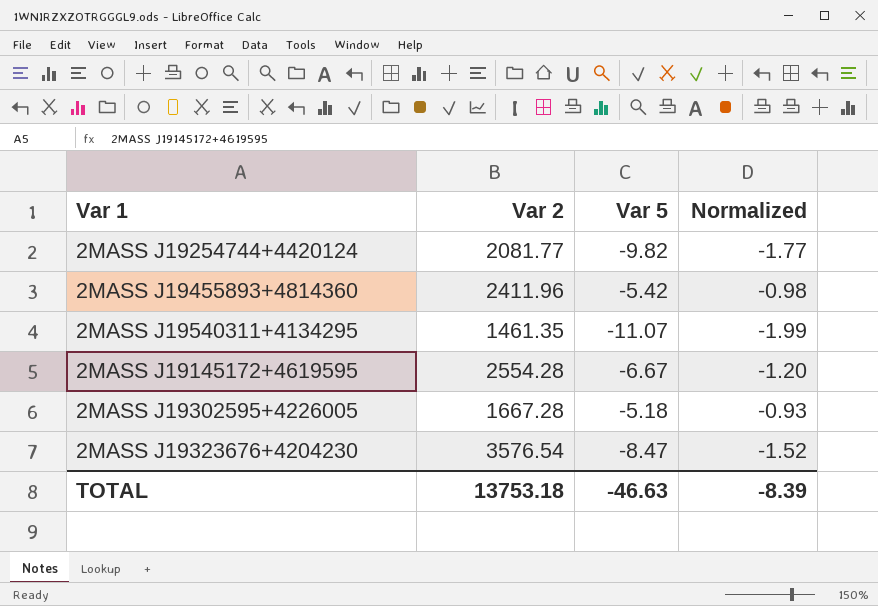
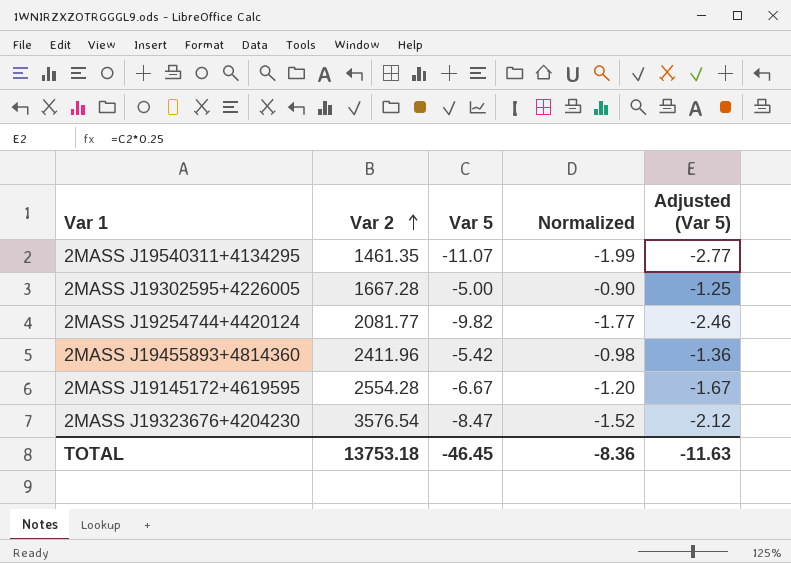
row order: none -> Var 2 ascending
column Adjusted (Var 5) | formula: none -> [Var 5] * 0.25
2MASS J19302595+4226005 | Var 5: -5.18 -> -5.00
2MASS J19302595+4226005 | Normalized: -0.93 -> -0.90
TOTAL | Var 5: -46.63 -> -46.45
TOTAL | Normalized: -8.39 -> -8.36

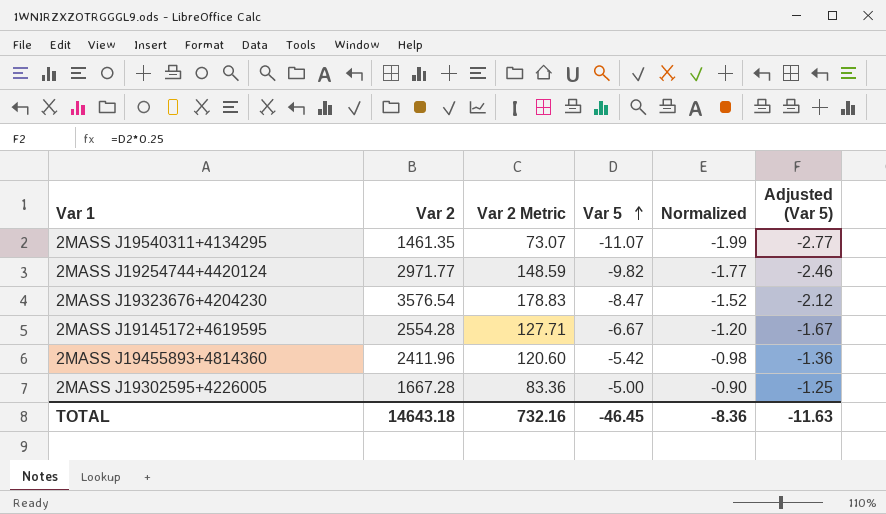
row order: Var 2 ascending -> Var 5 ascending
column Var 2 Metric | formula: none -> [Var 2] * 0.05
2MASS J19254744+4420124 | Var 2: 2081.77 -> 2971.77
TOTAL | Var 2: 13753.18 -> 14643.18

